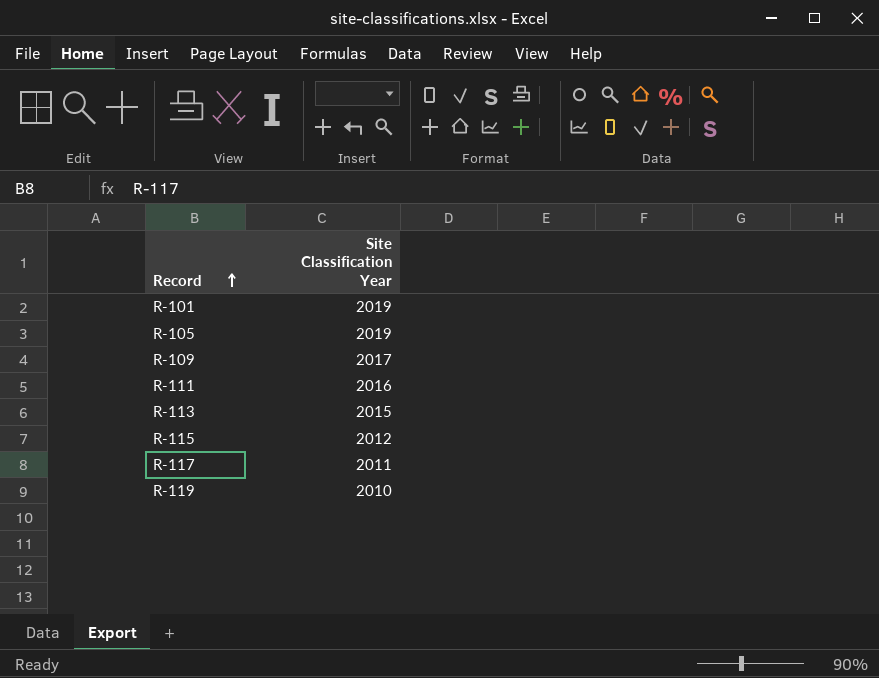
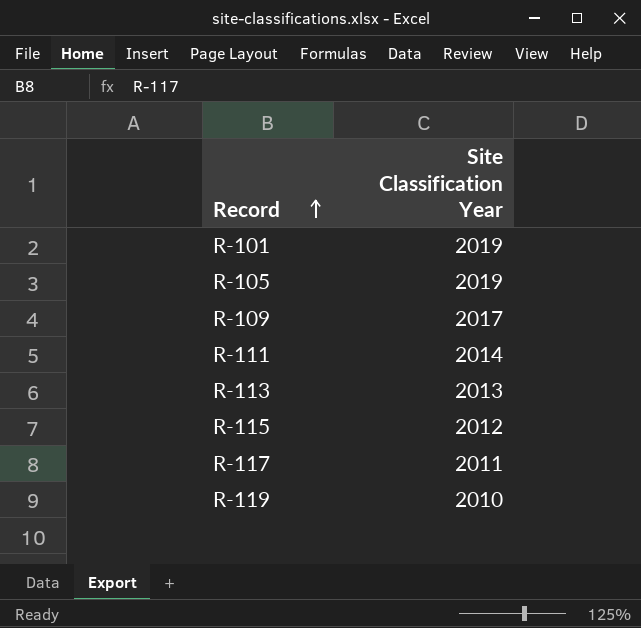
R-111 | Site Classification Year: 2016 -> 2014
R-113 | Site Classification Year: 2015 -> 2013

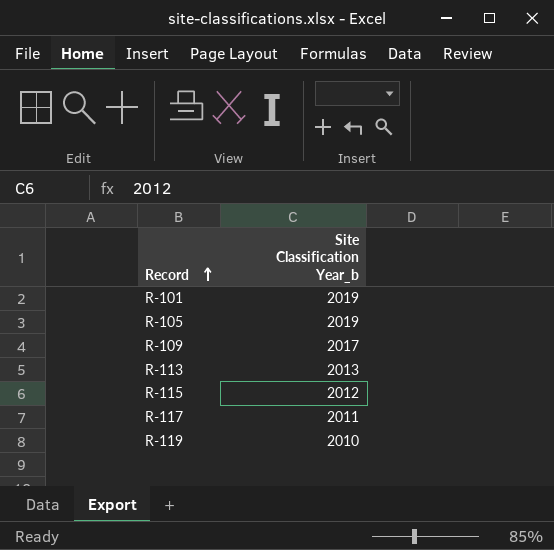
column name: Site Classification Year -> Site Classification Year_b
row R-111: 2014 -> none

